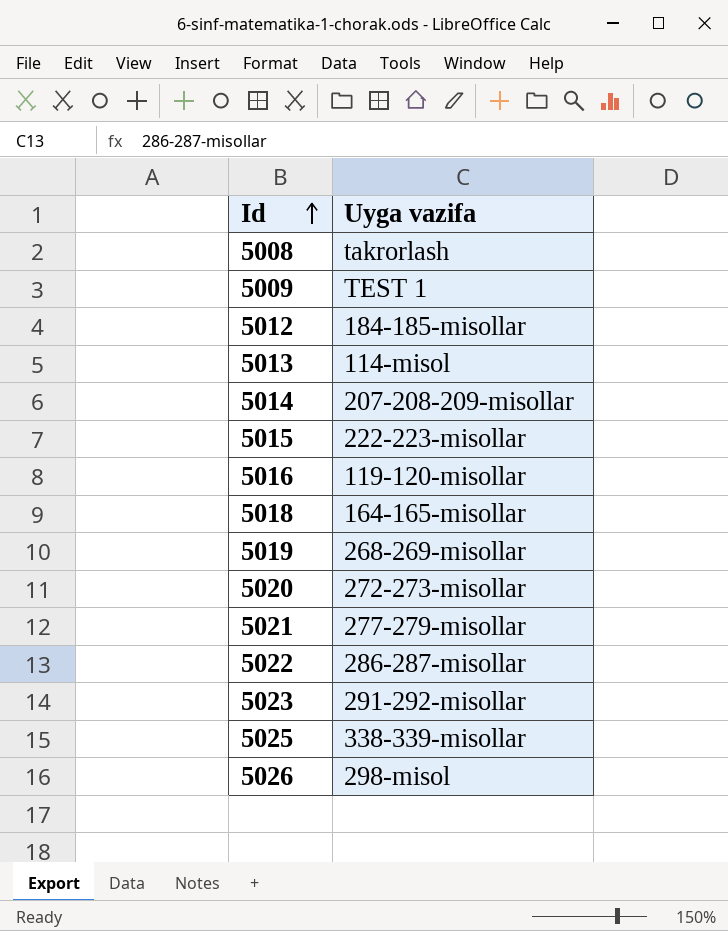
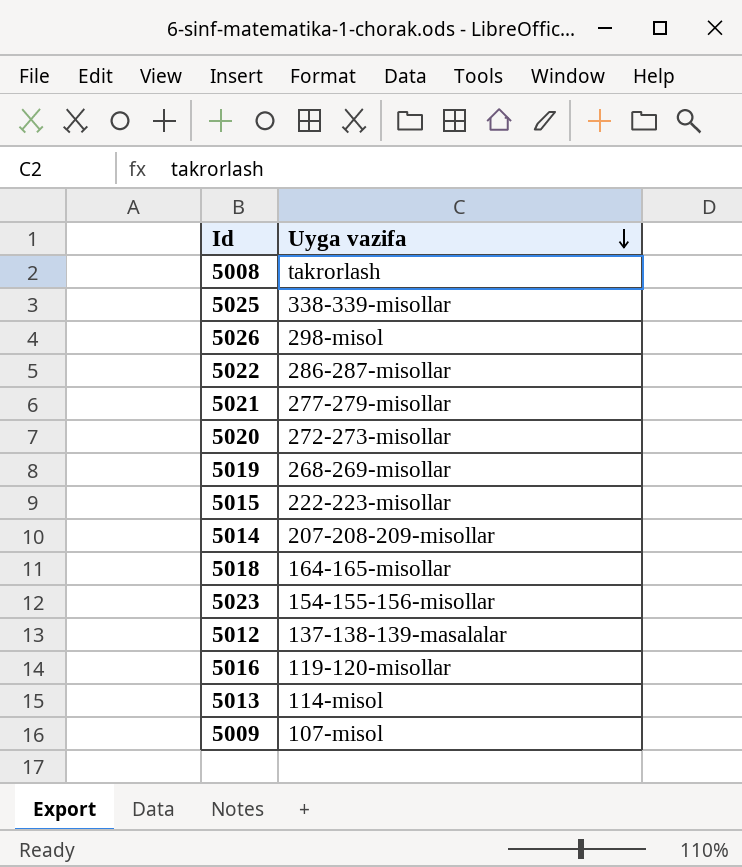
row order: Id ascending -> Uyga vazifa descending
5023 | Uyga vazifa: 291-292-misollar -> 154-155-156-misollar
5012 | Uyga vazifa: 184-185-misollar -> 137-138-139-masalalar
5009 | Uyga vazifa: TEST 1 -> 107-misol

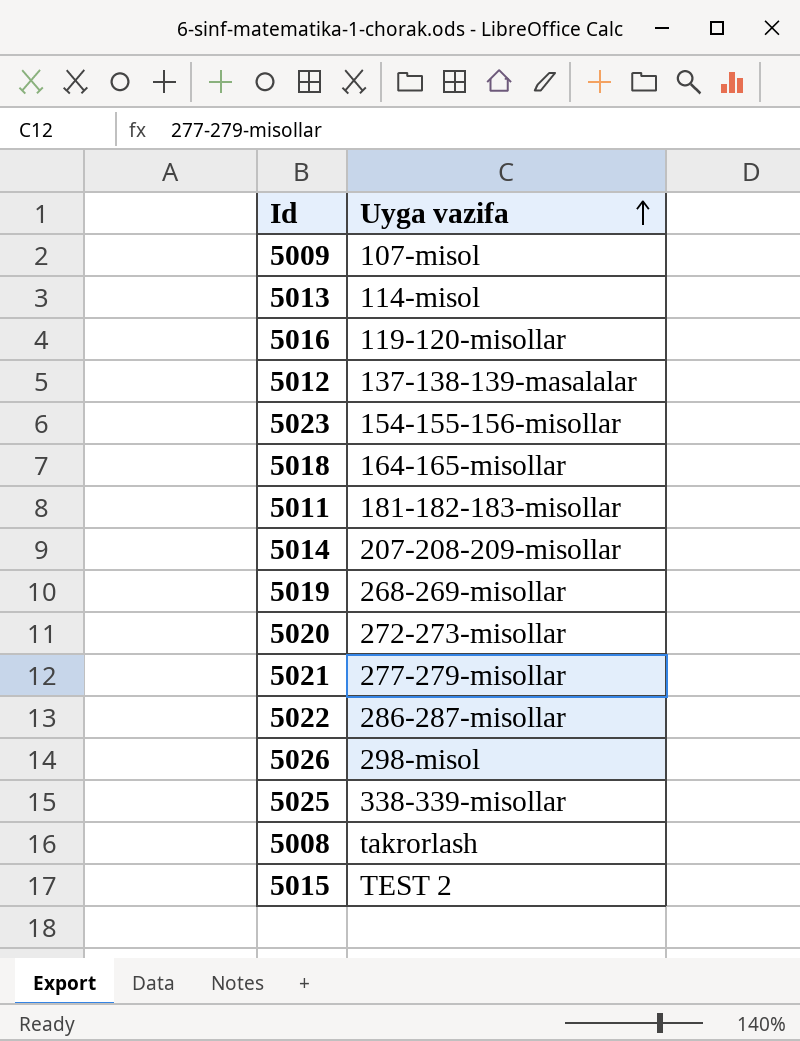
row order: Uyga vazifa descending -> Uyga vazifa ascending
row 5011: none -> 181-182-183-misollar
5015 | Uyga vazifa: 222-223-misollar -> TEST 2

